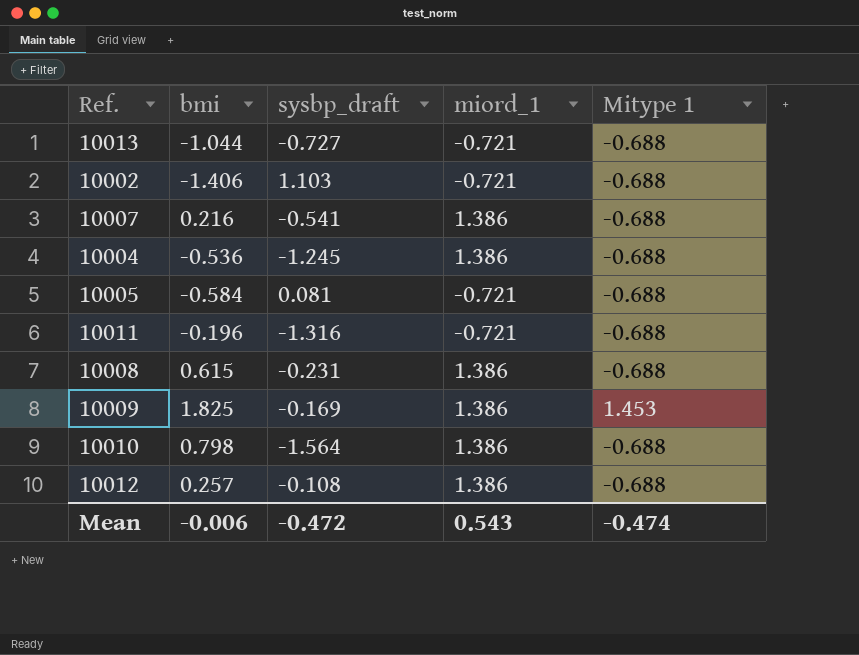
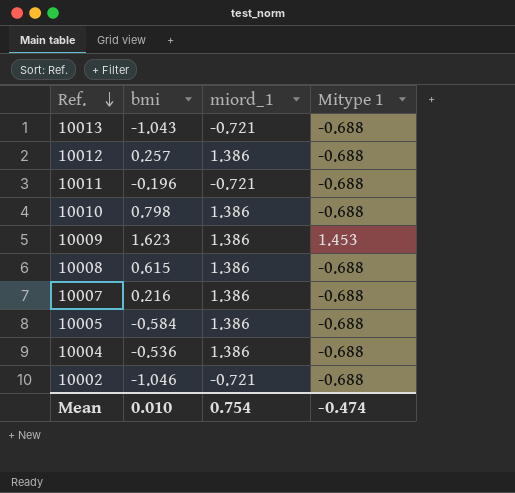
row order: none -> Ref. descending
column sysbp_draft | position: 3 -> none
10013 | bmi: -1.044 -> -1.043
10009 | bmi: 1.825 -> 1.623
10005 | miord_1: -0.721 -> 1.386
10002 | bmi: -1.406 -> -1.046
Mean | bmi: -0.006 -> 0.010
Mean | miord_1: 0.543 -> 0.754

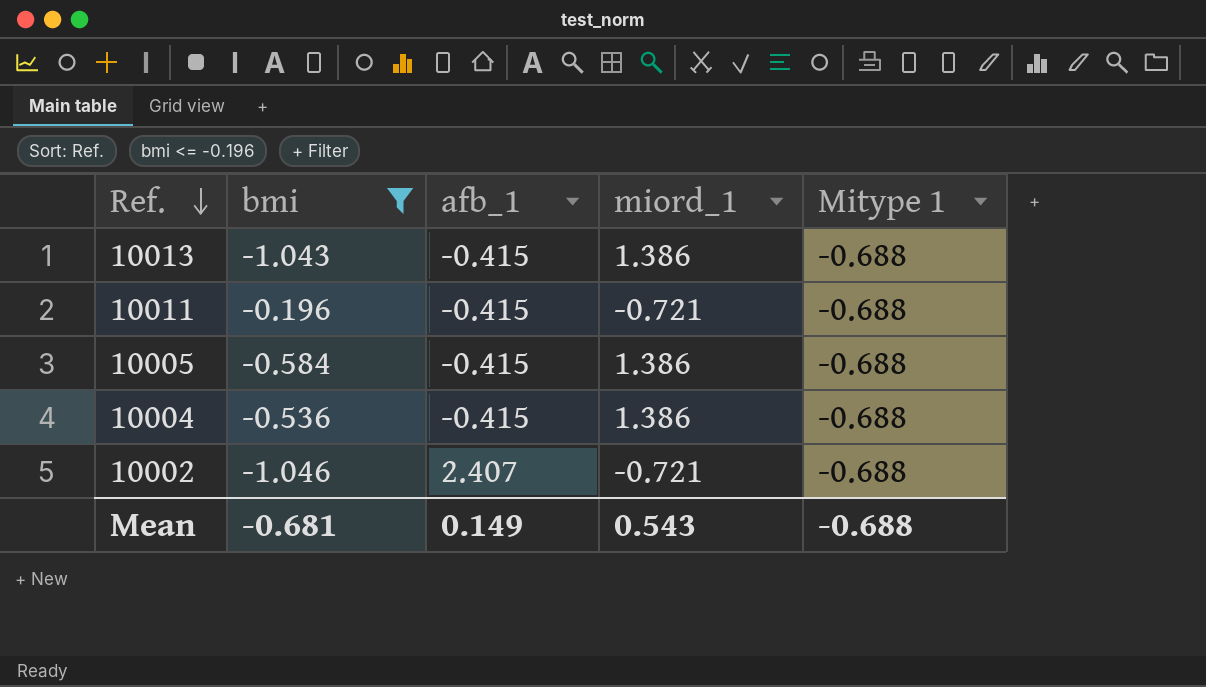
filter: none -> bmi <= -0.196
column afb_1 | position: none -> 3
10013 | miord_1: -0.721 -> 1.386
Mean | bmi: 0.010 -> -0.681
Mean | miord_1: 0.754 -> 0.543
Mean | Mitype 1: -0.474 -> -0.688

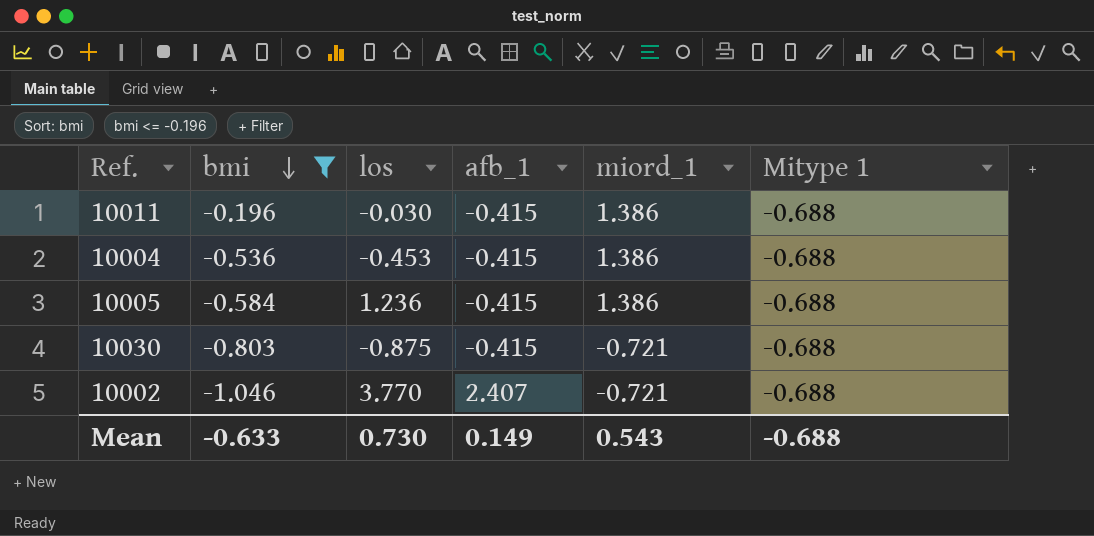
row order: Ref. descending -> bmi descending
column los | position: none -> 3
row 10013: -1.043 | -0.415 | 1.386 | -0.688 -> none
10011 | miord_1: -0.721 -> 1.386
row 10030: none -> -0.803 | -0.875 | -0.415 | -0.721 | -0.688
Mean | bmi: -0.681 -> -0.633

